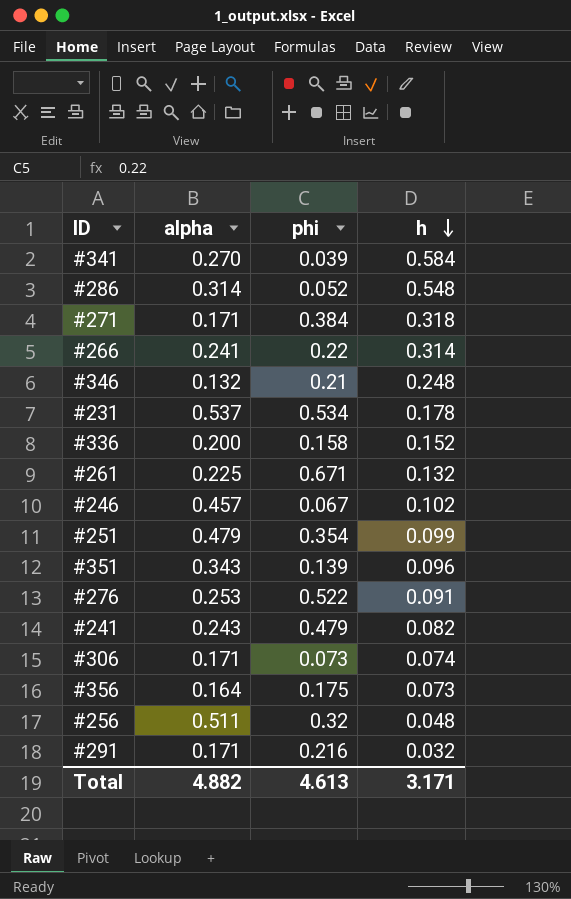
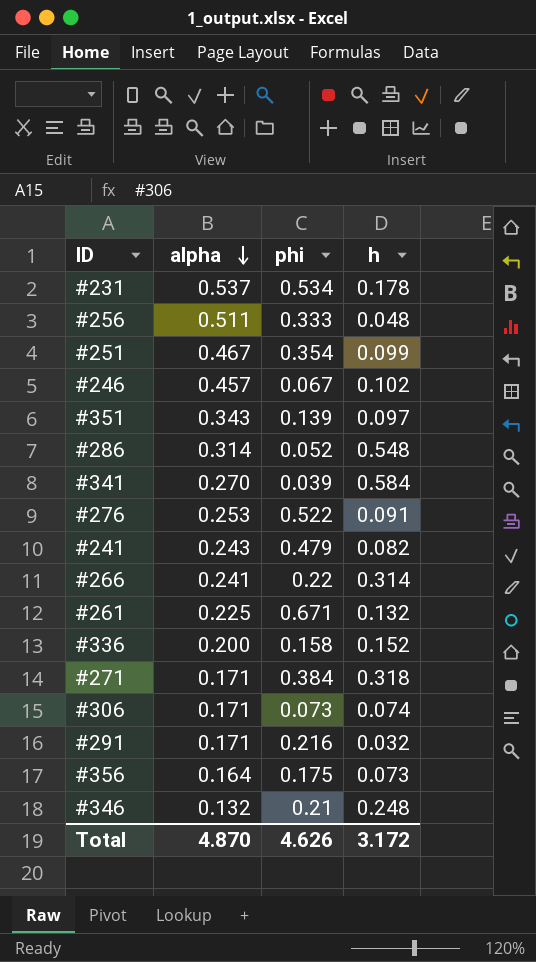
row order: h descending -> alpha descending
#256 | phi: 0.32 -> 0.333
#251 | alpha: 0.479 -> 0.467
#351 | h: 0.096 -> 0.097
Total | alpha: 4.882 -> 4.870
Total | phi: 4.613 -> 4.626
Total | h: 3.171 -> 3.172

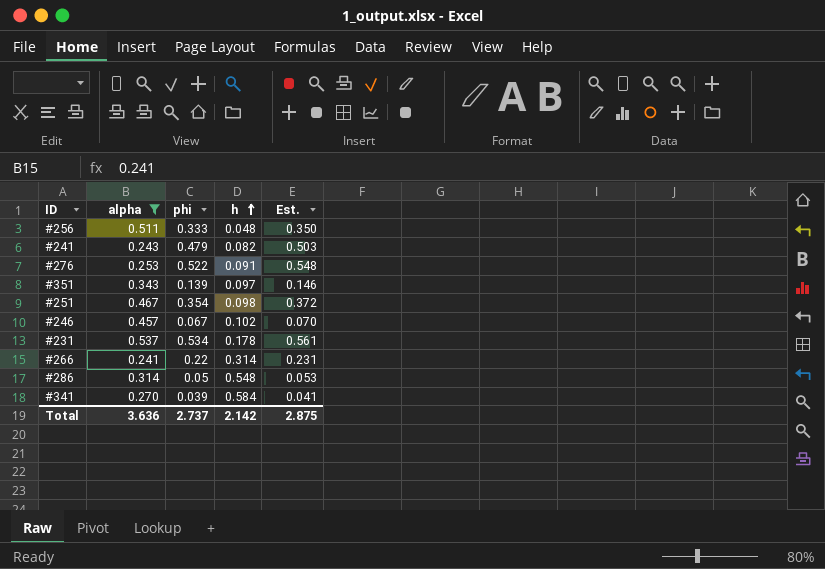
filter: none -> alpha >= 0.241
row order: alpha descending -> h ascending
column Est. | formula: none -> [phi] * 1.05
#251 | h: 0.099 -> 0.098
#286 | phi: 0.052 -> 0.05
Total | alpha: 4.870 -> 3.636
Total | phi: 4.626 -> 2.737
Total | h: 3.172 -> 2.142

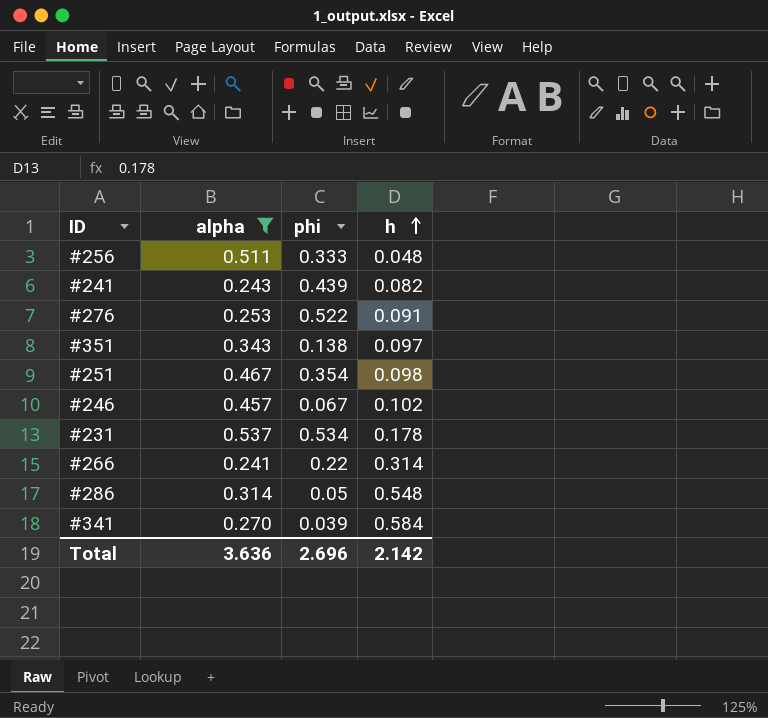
column Est. | formula: [phi] * 1.05 -> none
#241 | phi: 0.479 -> 0.439
#351 | phi: 0.139 -> 0.138
Total | phi: 2.737 -> 2.696

